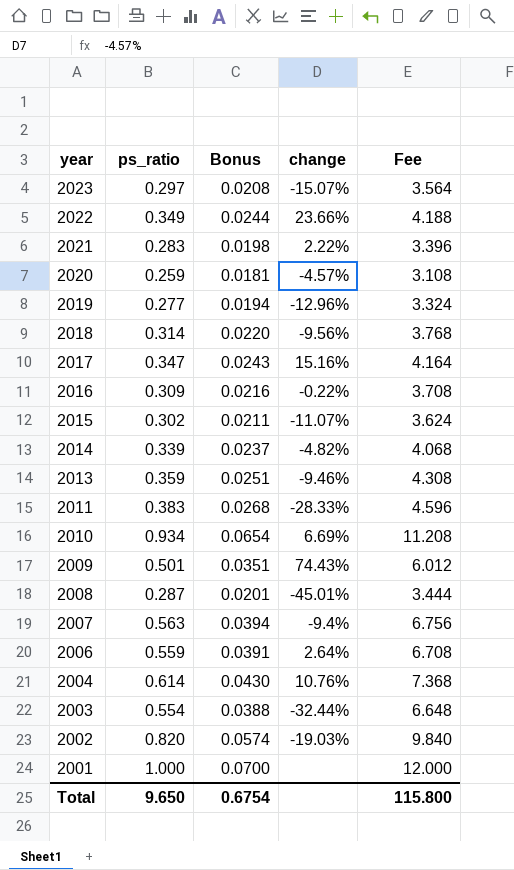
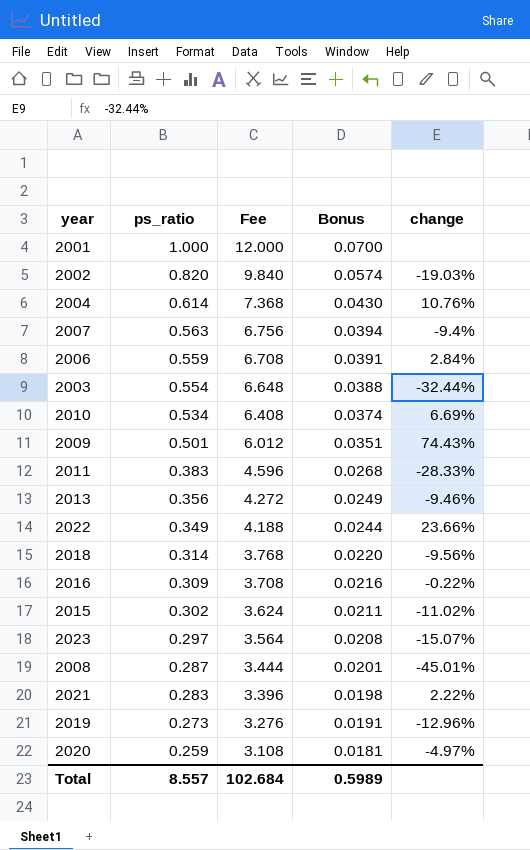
row order: year descending -> ps_ratio descending
column Fee | position: 5 -> 3
row 2017: 0.347 | 0.0243 | 15.16% | 4.164 -> none
row 2014: 0.339 | 0.0237 | -4.82% | 4.068 -> none
2006 | change: 2.64% -> 2.84%
2010 | ps_ratio: 0.934 -> 0.534
2010 | Fee: 11.208 -> 6.408
2010 | Bonus: 0.0654 -> 0.0374
2013 | ps_ratio: 0.359 -> 0.356
2013 | Fee: 4.308 -> 4.272
2013 | Bonus: 0.0251 -> 0.0249
2015 | change: -11.07% -> -11.02%
2019 | ps_ratio: 0.277 -> 0.273
2019 | Fee: 3.324 -> 3.276
2019 | Bonus: 0.0194 -> 0.0191
2020 | change: -4.57% -> -4.97%
Total | ps_ratio: 9.650 -> 8.557
Total | Fee: 115.800 -> 102.684
Total | Bonus: 0.6754 -> 0.5989

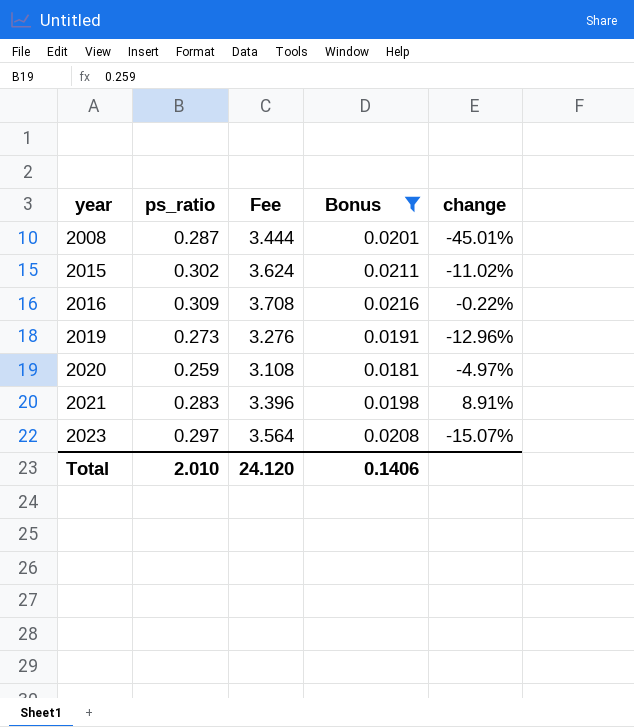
filter: none -> Bonus <= 0.0216
row order: ps_ratio descending -> year ascending
2021 | change: 2.22% -> 8.91%
Total | ps_ratio: 8.557 -> 2.010
Total | Fee: 102.684 -> 24.120
Total | Bonus: 0.5989 -> 0.1406

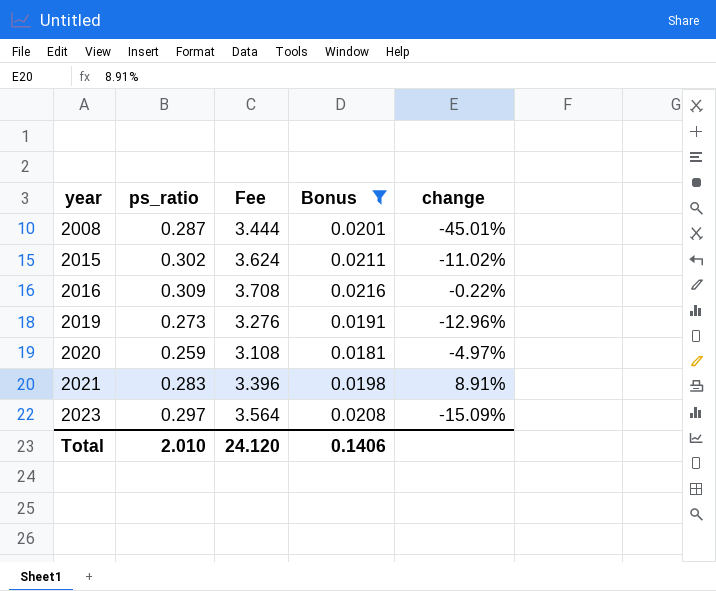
2023 | change: -15.07% -> -15.09%

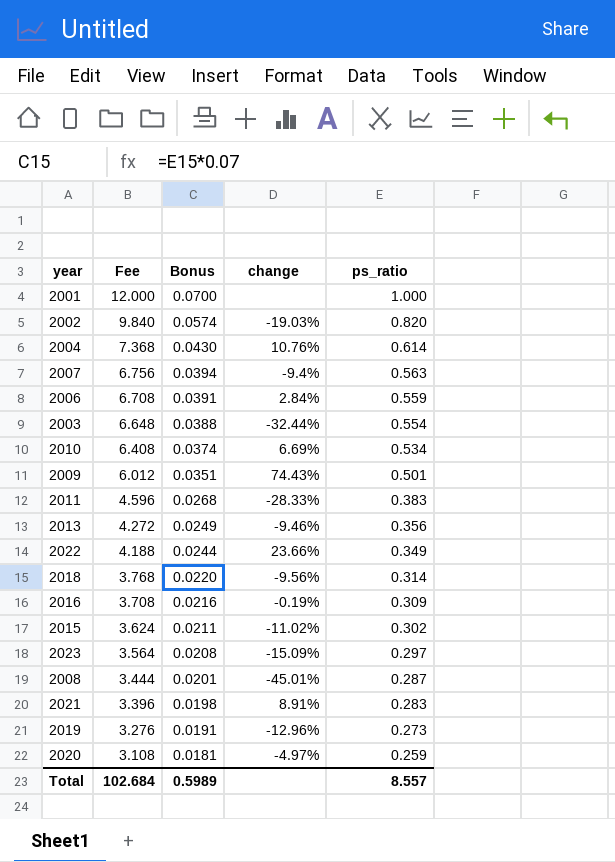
filter: Bonus <= 0.0216 -> none
row order: year ascending -> Fee descending
column ps_ratio | position: 2 -> 5
2016 | change: -0.22% -> -0.19%
Total | Fee: 24.120 -> 102.684
Total | Bonus: 0.1406 -> 0.5989
Total | ps_ratio: 2.010 -> 8.557

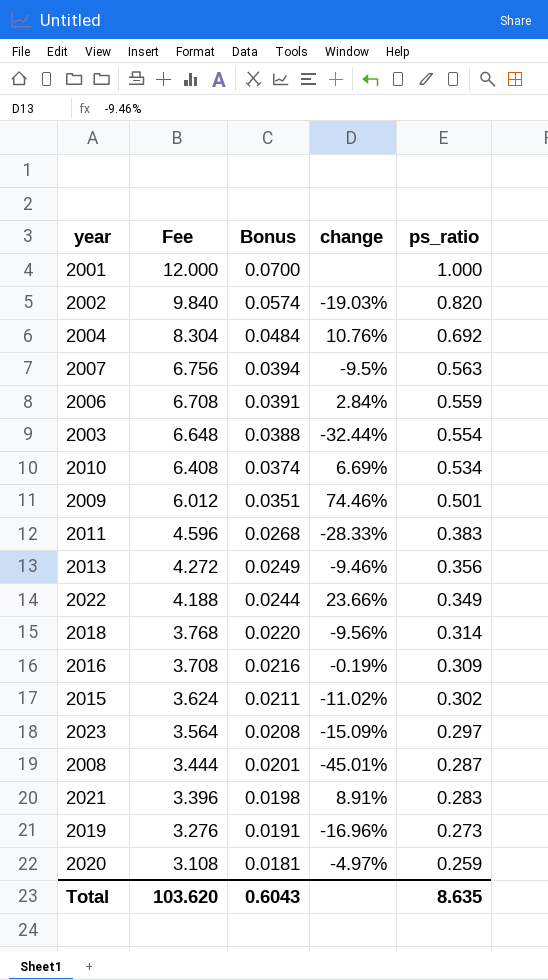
2004 | Fee: 7.368 -> 8.304
2004 | Bonus: 0.0430 -> 0.0484
2004 | ps_ratio: 0.614 -> 0.692
2007 | change: -9.4% -> -9.5%
2009 | change: 74.43% -> 74.46%
2019 | change: -12.96% -> -16.96%
Total | Fee: 102.684 -> 103.620
Total | Bonus: 0.5989 -> 0.6043
Total | ps_ratio: 8.557 -> 8.635

